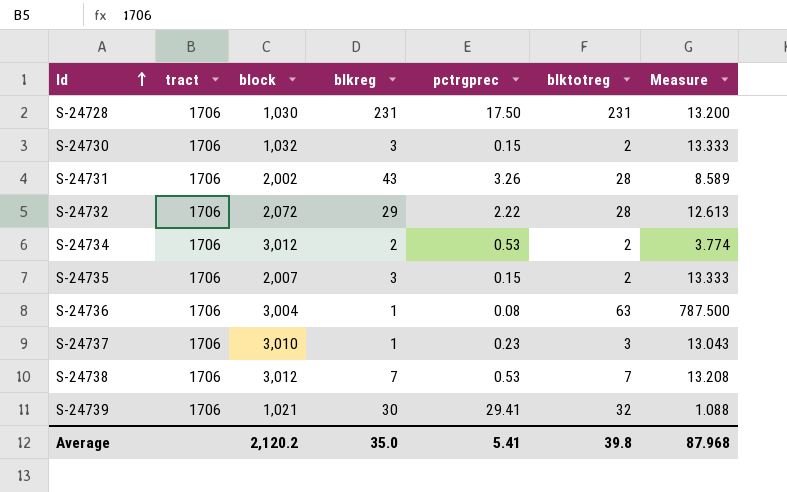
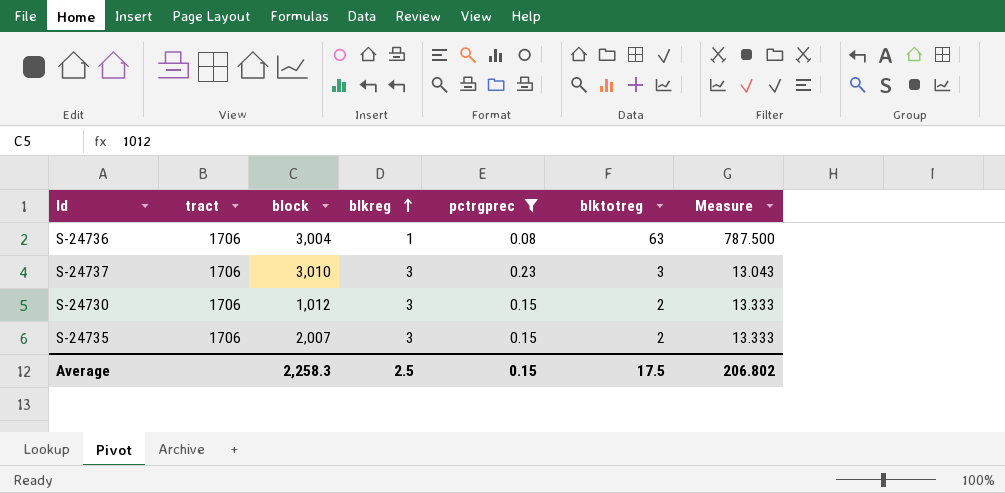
filter: none -> pctrgprec <= 0.23
row order: Id ascending -> blkreg ascending
S-24737 | blkreg: 1 -> 3
S-24730 | block: 1,032 -> 1,012
Average | block: 2,120.2 -> 2,258.3
Average | blkreg: 35.0 -> 2.5
Average | pctrgprec: 5.41 -> 0.15
Average | blktotreg: 39.8 -> 17.5
Average | Measure: 87.968 -> 206.802

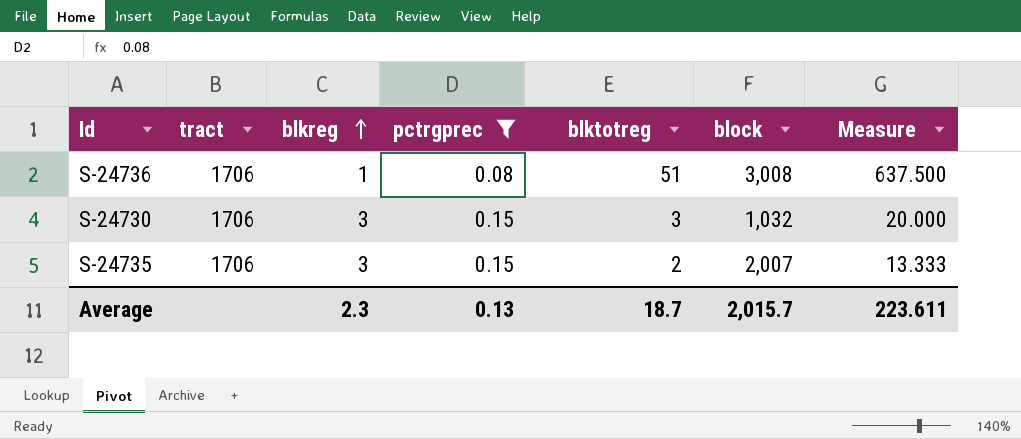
column block | position: 3 -> 6
row S-24737: 1706 | 3,010 | 3 | 0.23 | 3 | 13.043 -> none
S-24736 | blktotreg: 63 -> 51
S-24736 | block: 3,004 -> 3,008
S-24736 | Measure: 787.500 -> 637.500
S-24730 | blktotreg: 2 -> 3
S-24730 | block: 1,012 -> 1,032
S-24730 | Measure: 13.333 -> 20.000
Average | blkreg: 2.5 -> 2.3
Average | pctrgprec: 0.15 -> 0.13
Average | blktotreg: 17.5 -> 18.7
Average | block: 2,258.3 -> 2,015.7
Average | Measure: 206.802 -> 223.611

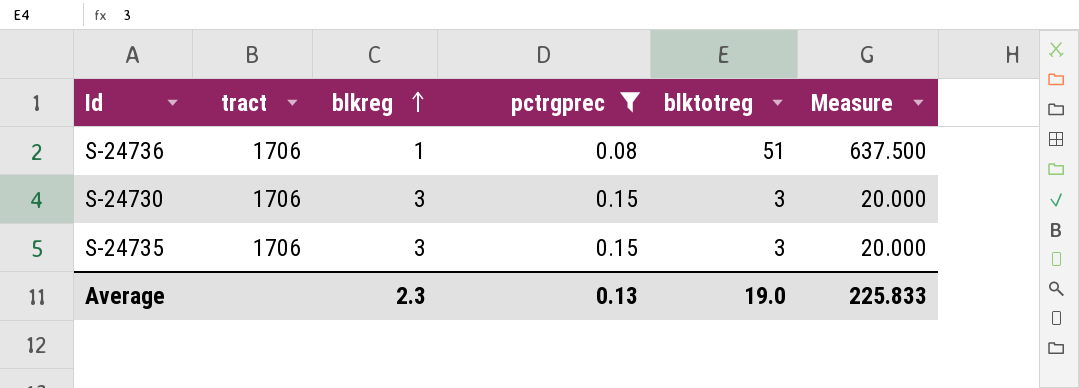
column block | position: 6 -> none
S-24735 | blktotreg: 2 -> 3
S-24735 | Measure: 13.333 -> 20.000
Average | blktotreg: 18.7 -> 19.0
Average | Measure: 223.611 -> 225.833

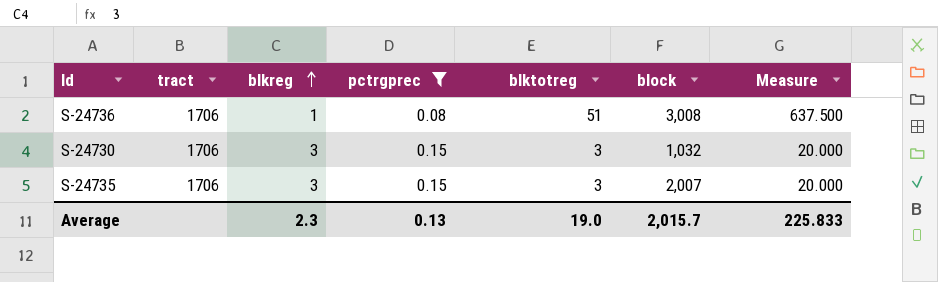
column block | position: none -> 6

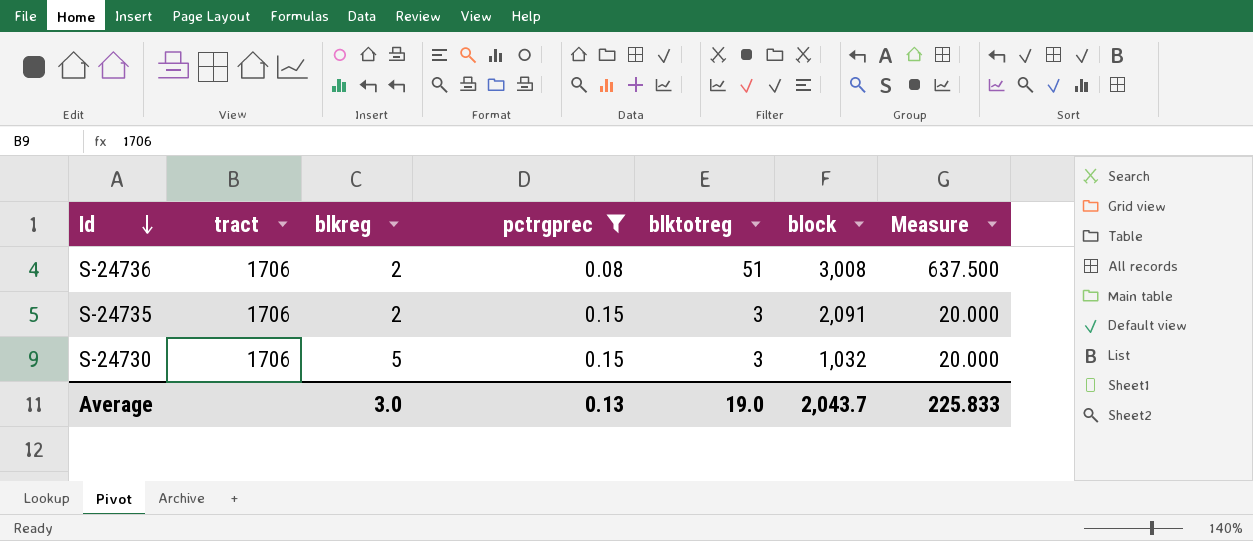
row order: blkreg ascending -> Id descending
S-24736 | blkreg: 1 -> 2
S-24735 | blkreg: 3 -> 2
S-24735 | block: 2,007 -> 2,091
S-24730 | blkreg: 3 -> 5
Average | blkreg: 2.3 -> 3.0
Average | block: 2,015.7 -> 2,043.7

